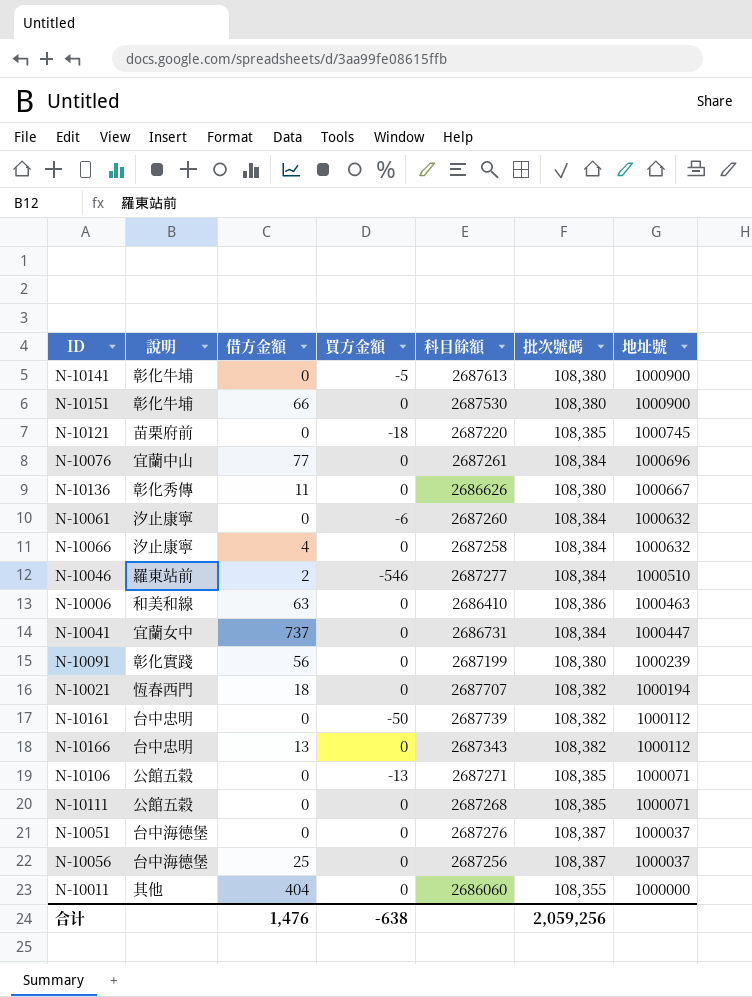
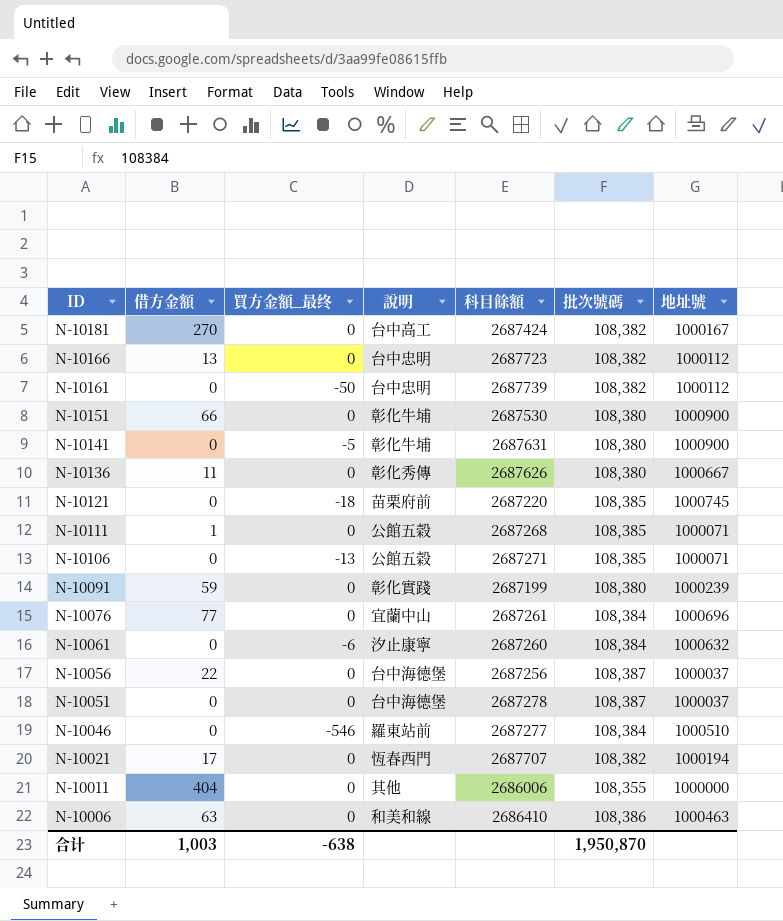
row order: 地址號 descending -> ID descending
column name: 買方金額 -> 買方金額_最终
column 說明 | position: 2 -> 4
row N-10066: 汐止康寧 | 4 | 0 | 2687258 | 108,384 | 1000632 -> none
row N-10041: 宜蘭女中 | 737 | 0 | 2686731 | 108,384 | 1000447 -> none
row N-10181: none -> 270 | 0 | 台中高工 | 2687424 | 108,382 | 1000167
N-10166 | 科目餘額: 2687343 -> 2687723
N-10141 | 科目餘額: 2687613 -> 2687631
N-10136 | 科目餘額: 2686626 -> 2687626
N-10111 | 借方金額: 0 -> 1
N-10091 | 借方金額: 56 -> 59
N-10056 | 借方金額: 25 -> 22
N-10051 | 科目餘額: 2687276 -> 2687278
N-10046 | 借方金額: 2 -> 0
N-10021 | 借方金額: 18 -> 17
N-10011 | 科目餘額: 2686060 -> 2686006
合计 | 借方金額: 1,476 -> 1,003
合计 | 批次號碼: 2,059,256 -> 1,950,870

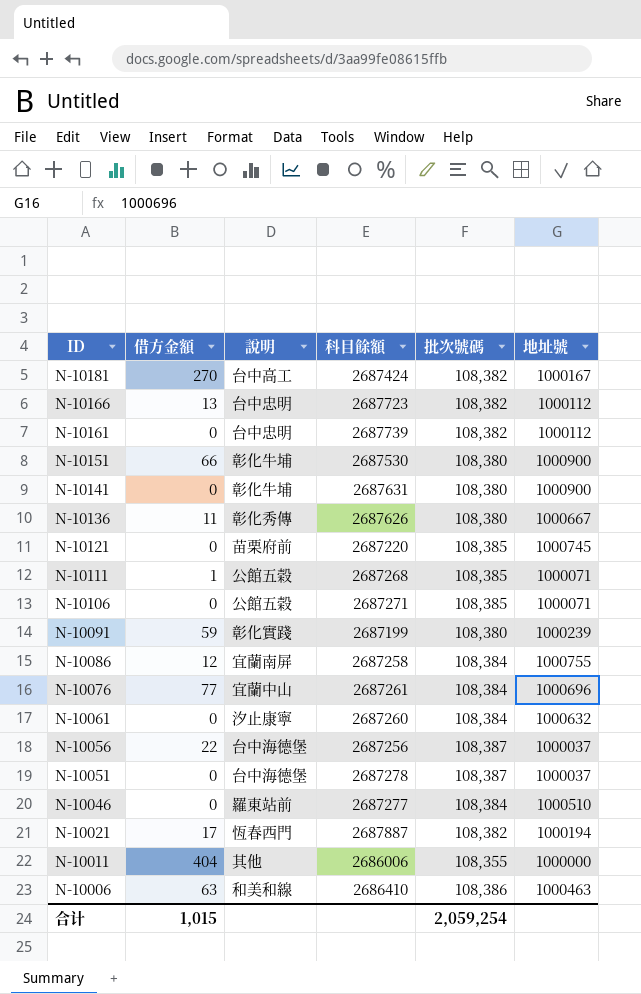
column 買方金額_最终 | position: 3 -> none
row N-10086: none -> 12 | 宜蘭南屏 | 2687258 | 108,384 | 1000755
N-10021 | 科目餘額: 2687707 -> 2687887
合计 | 借方金額: 1,003 -> 1,015
合计 | 批次號碼: 1,950,870 -> 2,059,254

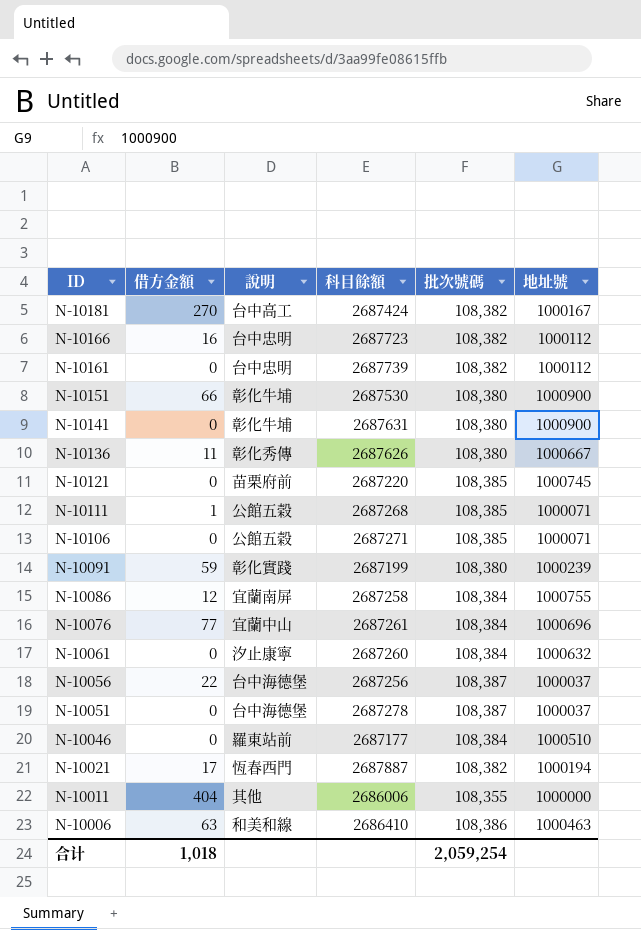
N-10166 | 借方金額: 13 -> 16
N-10046 | 科目餘額: 2687277 -> 2687177
合计 | 借方金額: 1,015 -> 1,018

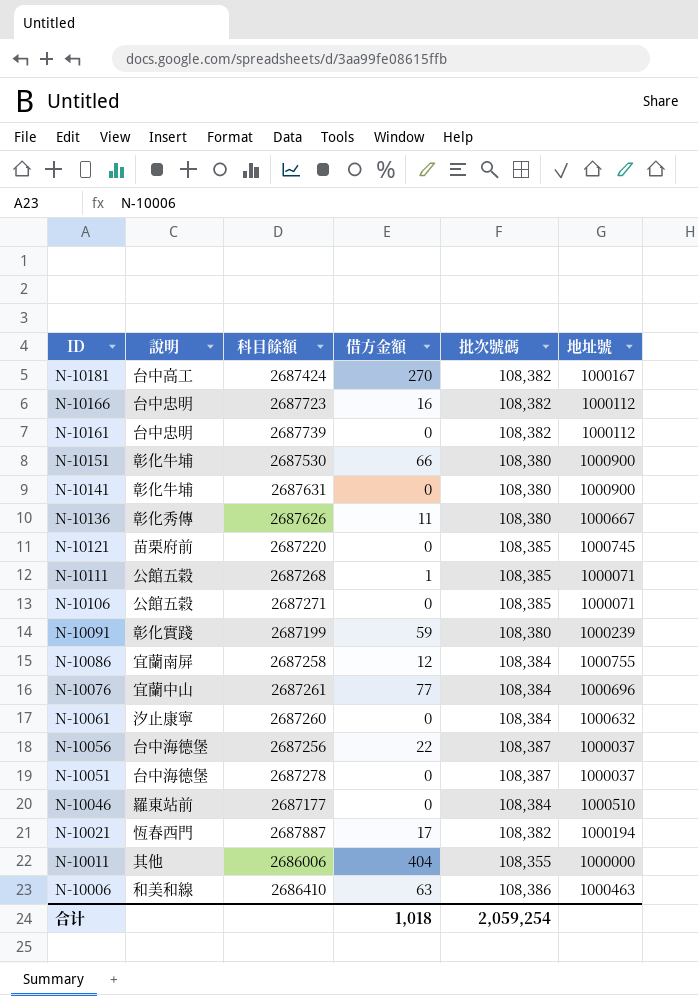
column 借方金額 | position: 2 -> 4

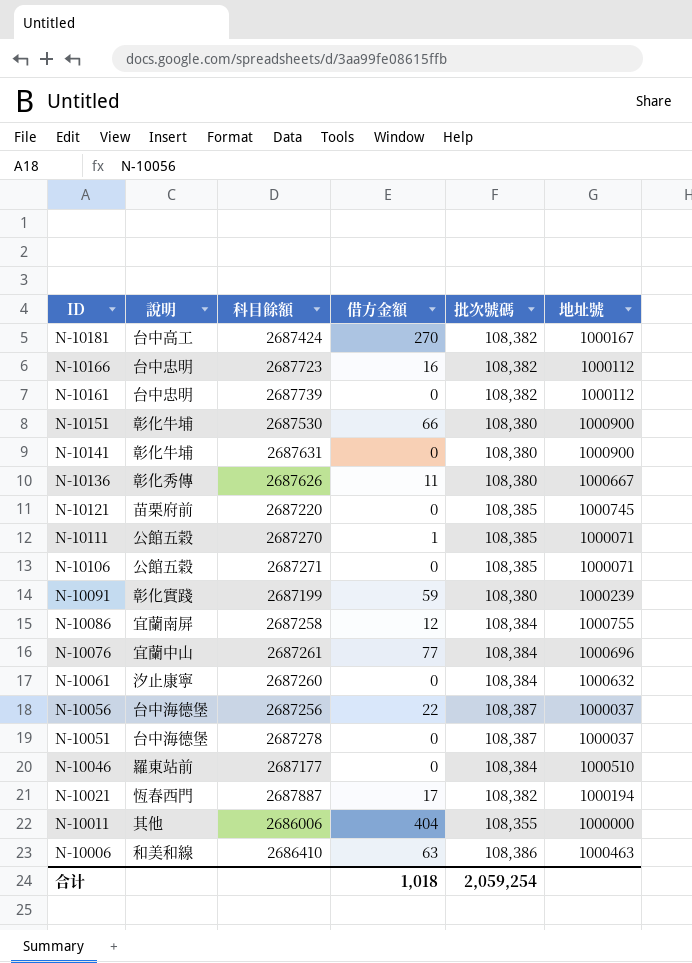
N-10111 | 科目餘額: 2687268 -> 2687270

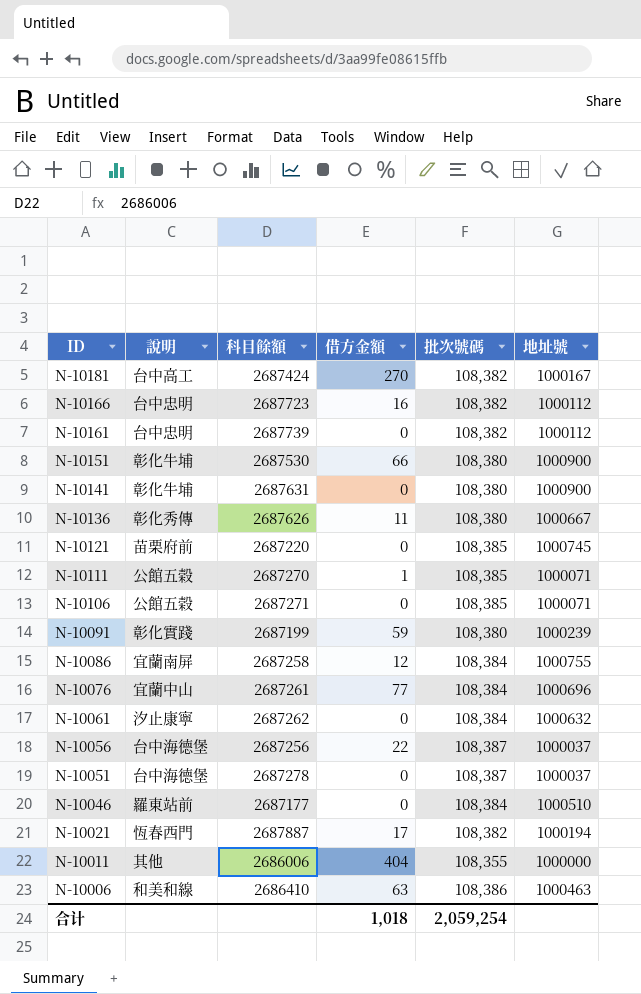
N-10061 | 科目餘額: 2687260 -> 2687262

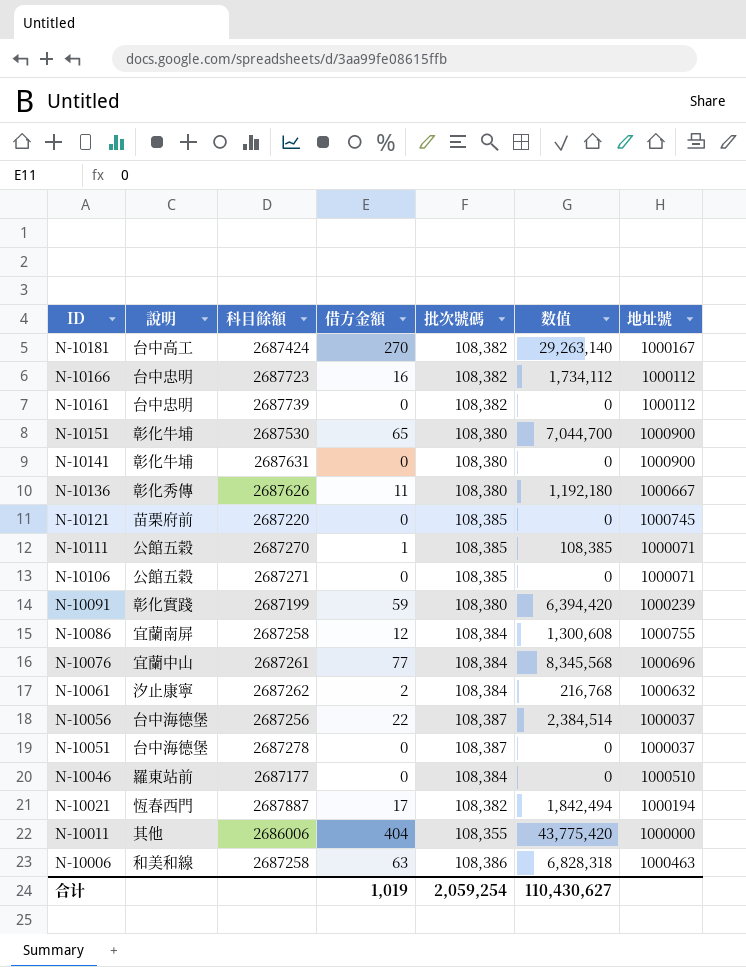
column 数值 | formula: none -> [借方金額] * [批次號碼]
N-10151 | 借方金額: 66 -> 65
N-10061 | 借方金額: 0 -> 2
N-10006 | 科目餘額: 2686410 -> 2687258
合计 | 借方金額: 1,018 -> 1,019

